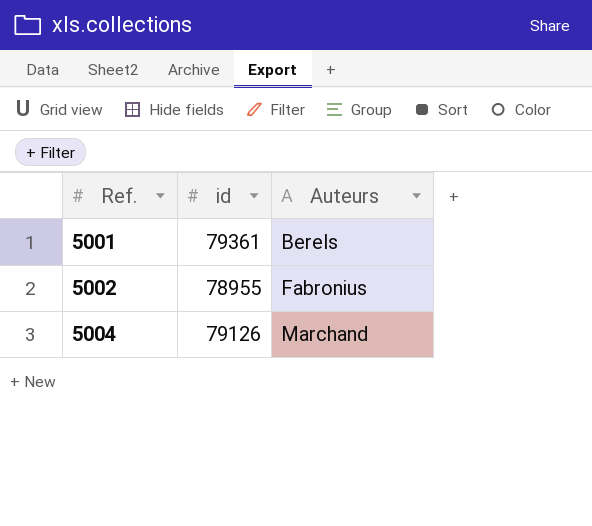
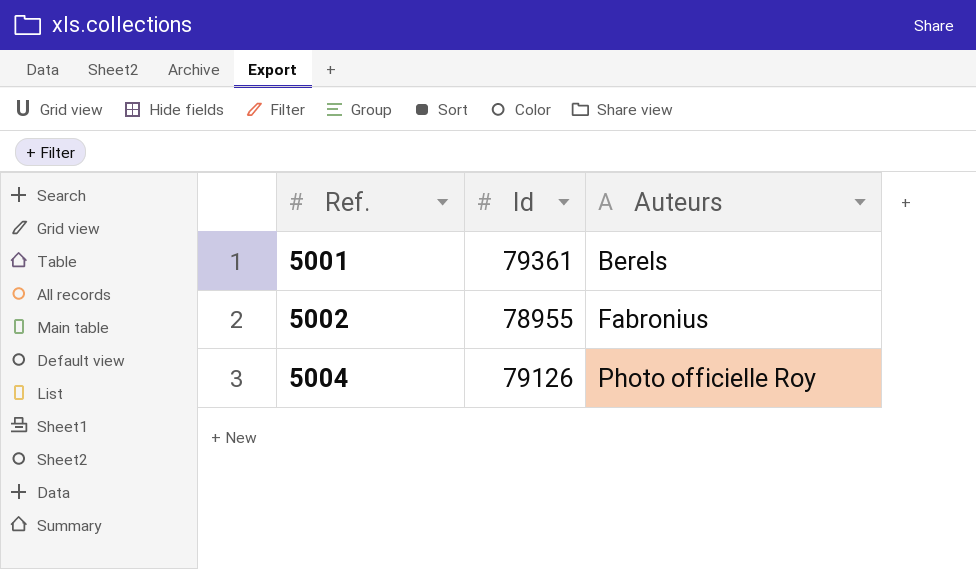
column name: id -> Id
5004 | Auteurs: Marchand -> Photo officielle Roy

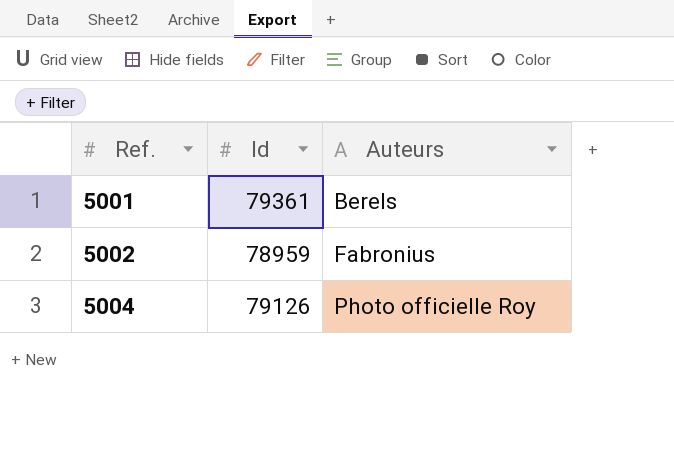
5002 | Id: 78955 -> 78959

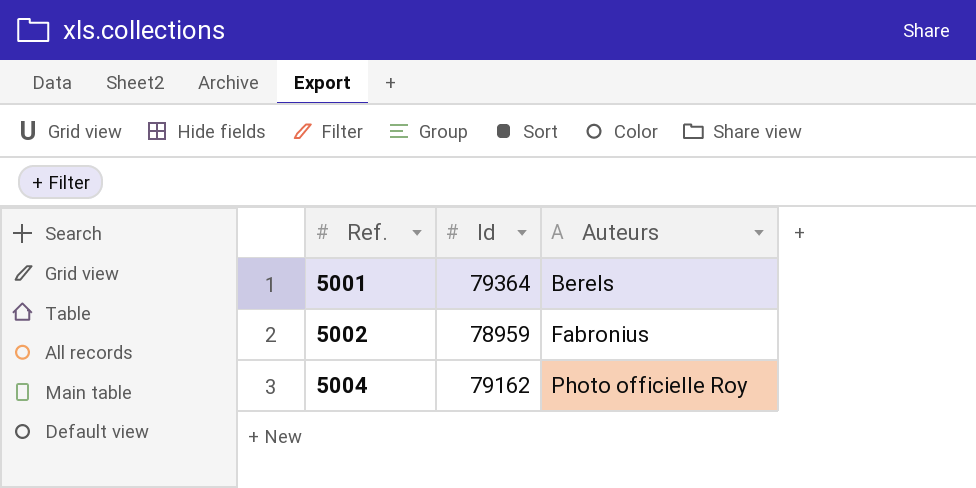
5001 | Id: 79361 -> 79364
5004 | Id: 79126 -> 79162

